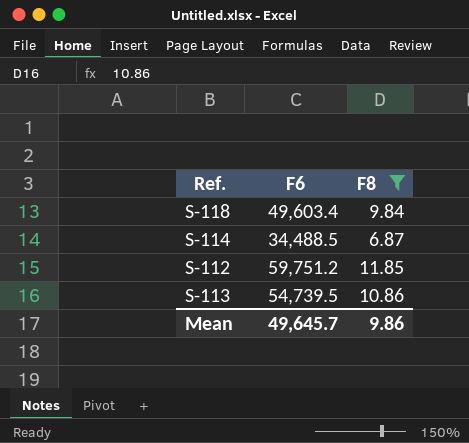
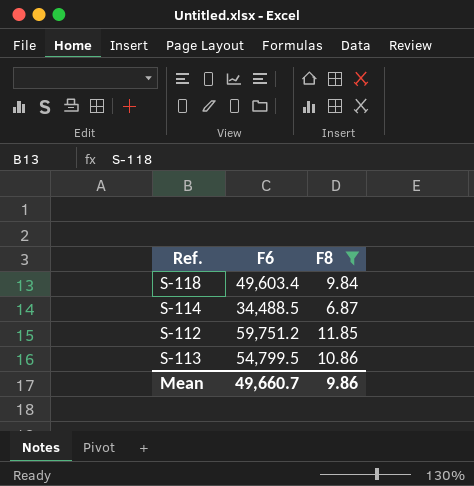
S-113 | F6: 54,739.5 -> 54,799.5
Mean | F6: 49,645.7 -> 49,660.7

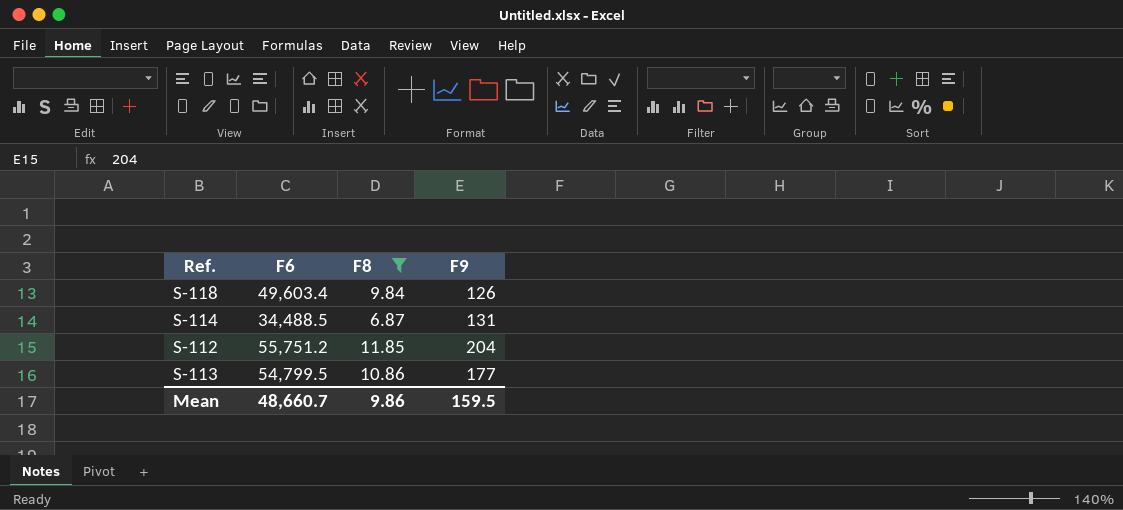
column F9 | position: none -> 4
S-112 | F6: 59,751.2 -> 55,751.2
Mean | F6: 49,660.7 -> 48,660.7

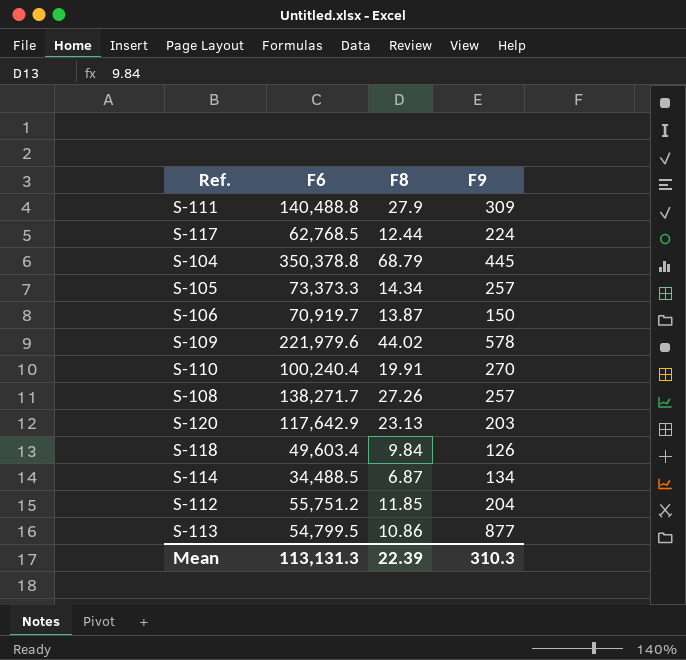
filter: F8 <= 11.85 -> none
S-114 | F9: 131 -> 134
S-113 | F9: 177 -> 877
Mean | F6: 48,660.7 -> 113,131.3
Mean | F8: 9.86 -> 22.39
Mean | F9: 159.5 -> 310.3

